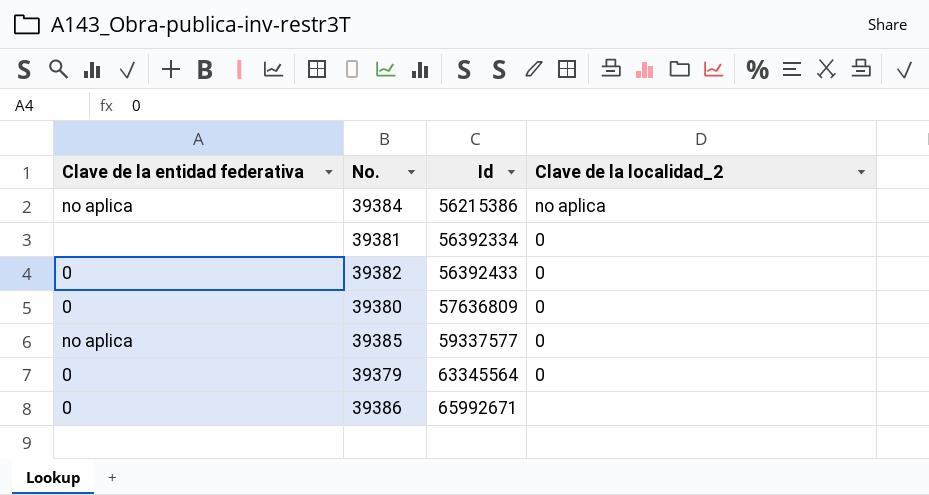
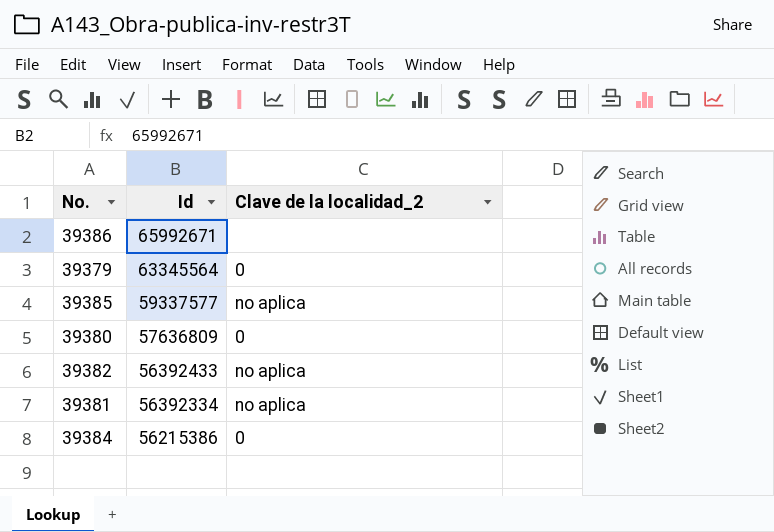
row order: Id ascending -> Id descending
column Clave de la entidad federativa | position: 1 -> none
39385 | Clave de la localidad_2: 0 -> no aplica
39382 | Clave de la localidad_2: 0 -> no aplica
39381 | Clave de la localidad_2: 0 -> no aplica
39384 | Clave de la localidad_2: no aplica -> 0

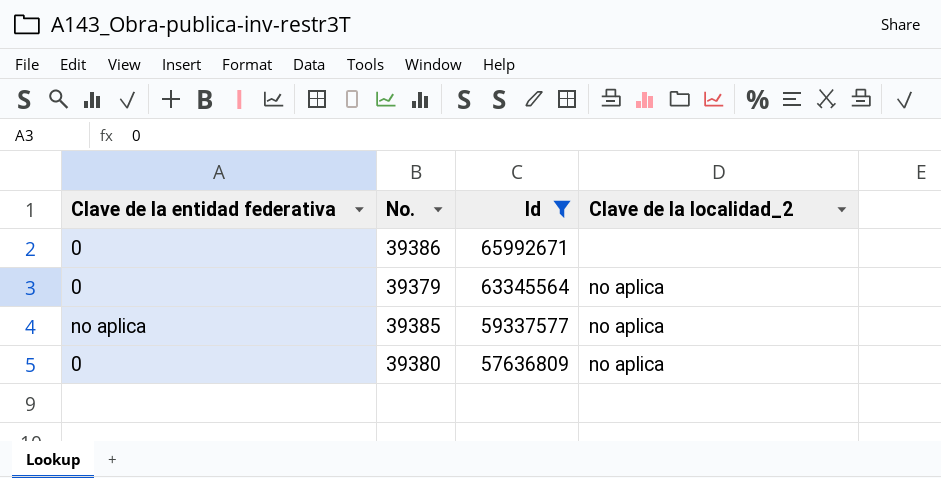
filter: none -> Id >= 57636809
column Clave de la entidad federativa | position: none -> 1
39379 | Clave de la localidad_2: 0 -> no aplica
39380 | Clave de la localidad_2: 0 -> no aplica

